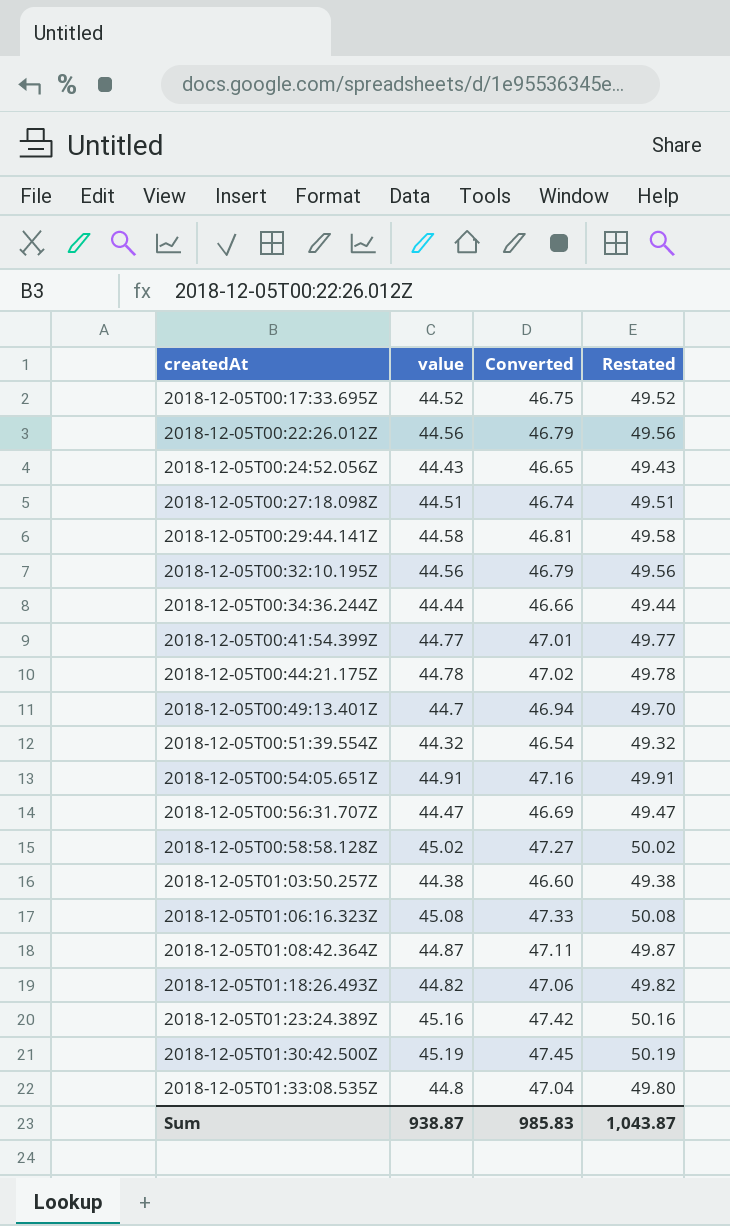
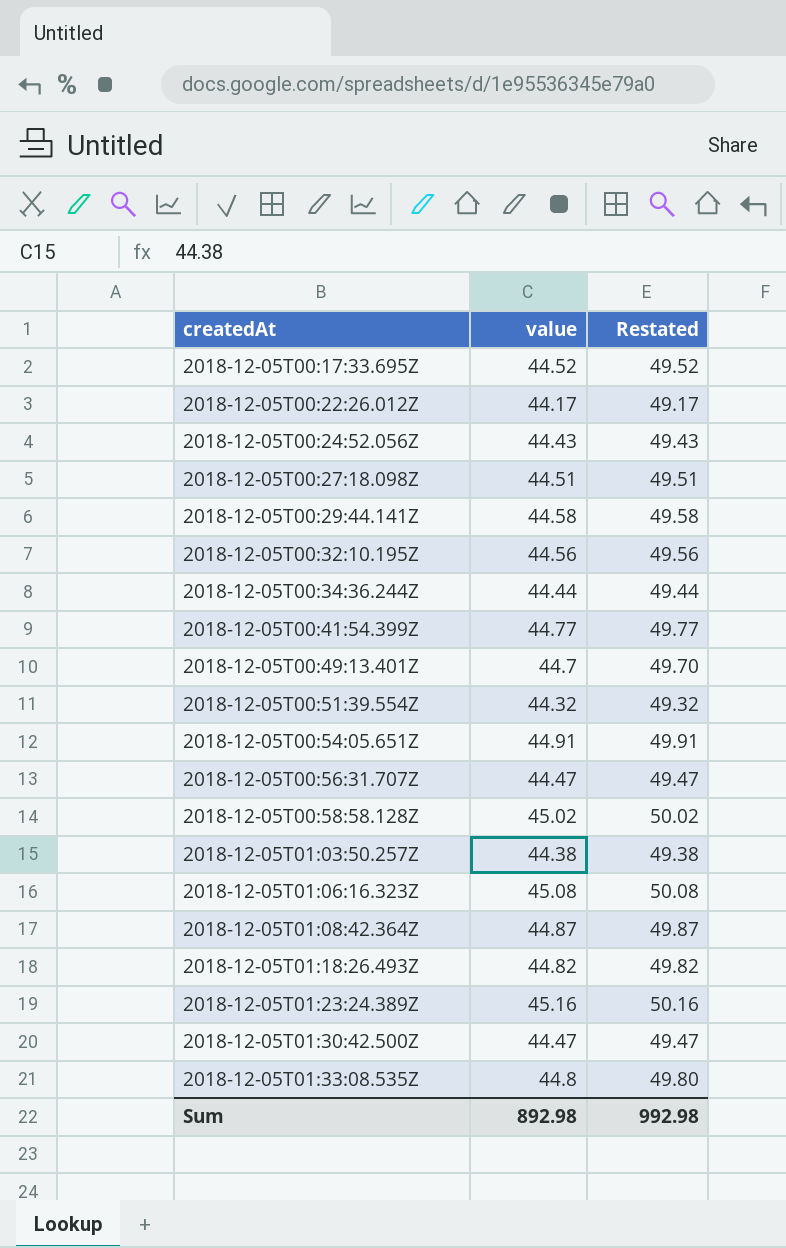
column Converted | formula: [value] * 1.05 -> none
row 2018-12-05T00:44:21.175Z: 44.78 | 47.02 | 49.78 -> none
2018-12-05T00:22:26.012Z | value: 44.56 -> 44.17
2018-12-05T00:22:26.012Z | Restated: 49.56 -> 49.17
2018-12-05T01:30:42.500Z | value: 45.19 -> 44.47
2018-12-05T01:30:42.500Z | Restated: 50.19 -> 49.47
Sum | value: 938.87 -> 892.98
Sum | Restated: 1,043.87 -> 992.98

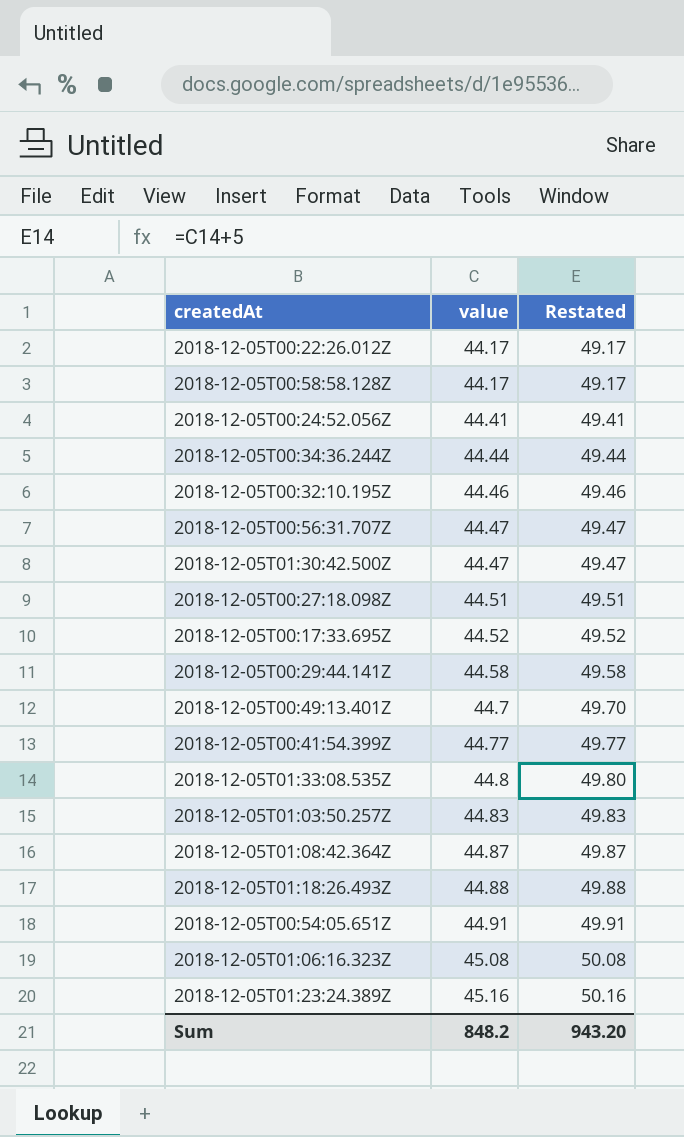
row order: createdAt ascending -> value ascending
row 2018-12-05T00:51:39.554Z: 44.32 | 49.32 -> none
2018-12-05T00:58:58.128Z | value: 45.02 -> 44.17
2018-12-05T00:58:58.128Z | Restated: 50.02 -> 49.17
2018-12-05T00:24:52.056Z | value: 44.43 -> 44.41
2018-12-05T00:24:52.056Z | Restated: 49.43 -> 49.41
2018-12-05T00:32:10.195Z | value: 44.56 -> 44.46
2018-12-05T00:32:10.195Z | Restated: 49.56 -> 49.46
2018-12-05T01:03:50.257Z | value: 44.38 -> 44.83
2018-12-05T01:03:50.257Z | Restated: 49.38 -> 49.83
2018-12-05T01:18:26.493Z | value: 44.82 -> 44.88
2018-12-05T01:18:26.493Z | Restated: 49.82 -> 49.88
Sum | value: 892.98 -> 848.2
Sum | Restated: 992.98 -> 943.20

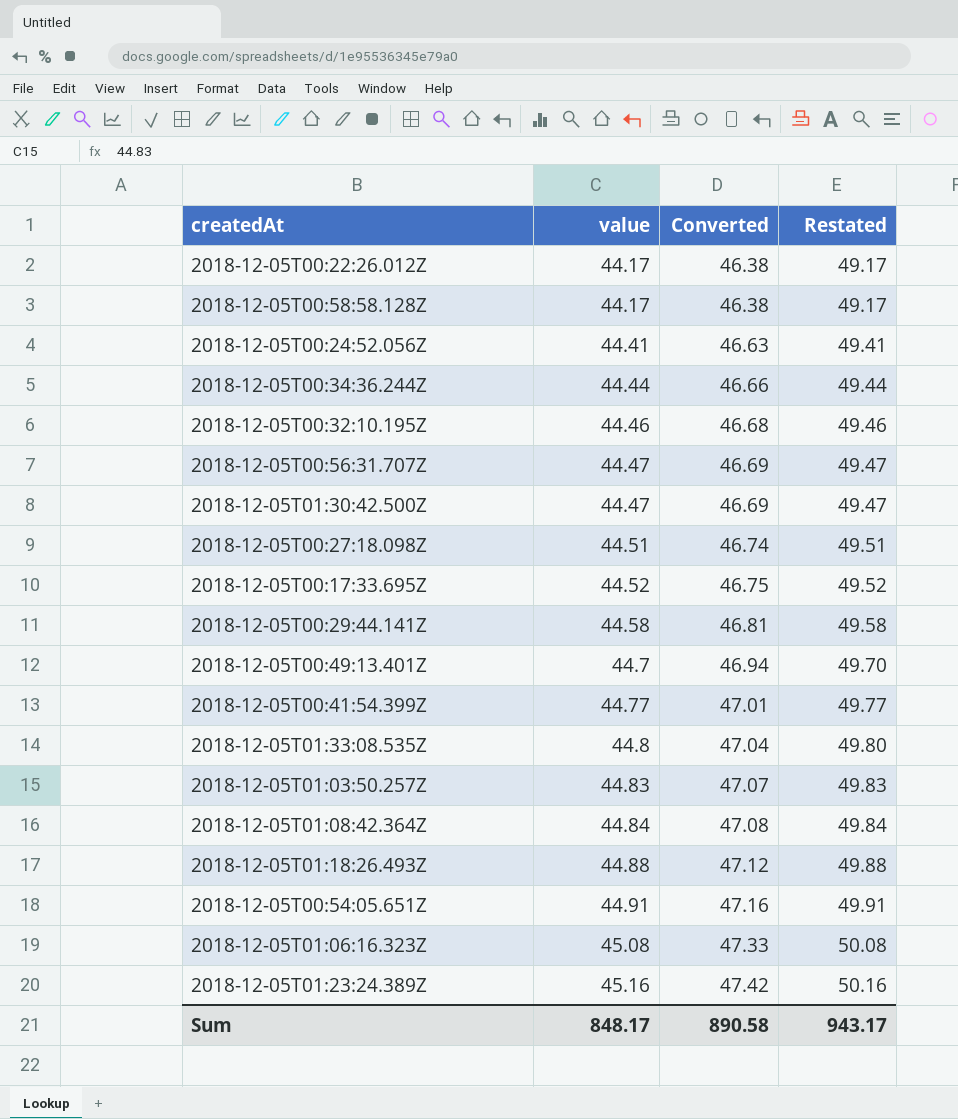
column Converted | formula: none -> [value] * 1.05
2018-12-05T01:08:42.364Z | value: 44.87 -> 44.84
2018-12-05T01:08:42.364Z | Restated: 49.87 -> 49.84
Sum | value: 848.2 -> 848.17
Sum | Restated: 943.20 -> 943.17

